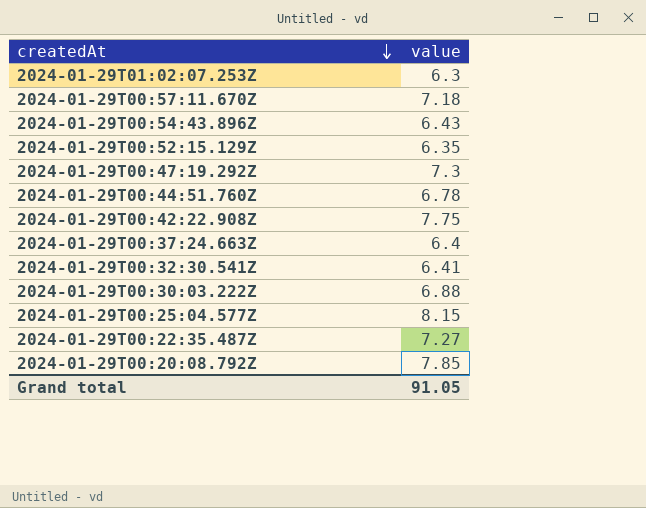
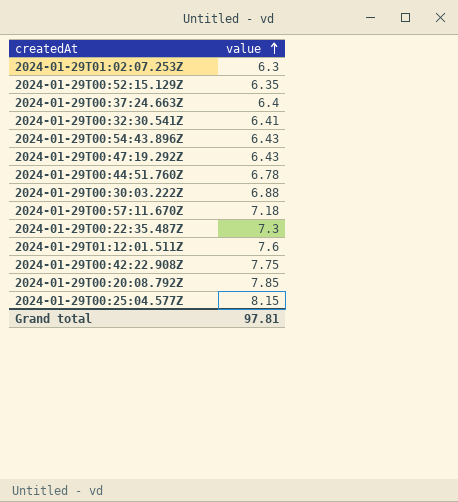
row order: createdAt descending -> value ascending
2024-01-29T00:47:19.292Z | value: 7.3 -> 6.43
2024-01-29T00:22:35.487Z | value: 7.27 -> 7.3
row 2024-01-29T01:12:01.511Z: none -> 7.6
Grand total | value: 91.05 -> 97.81

